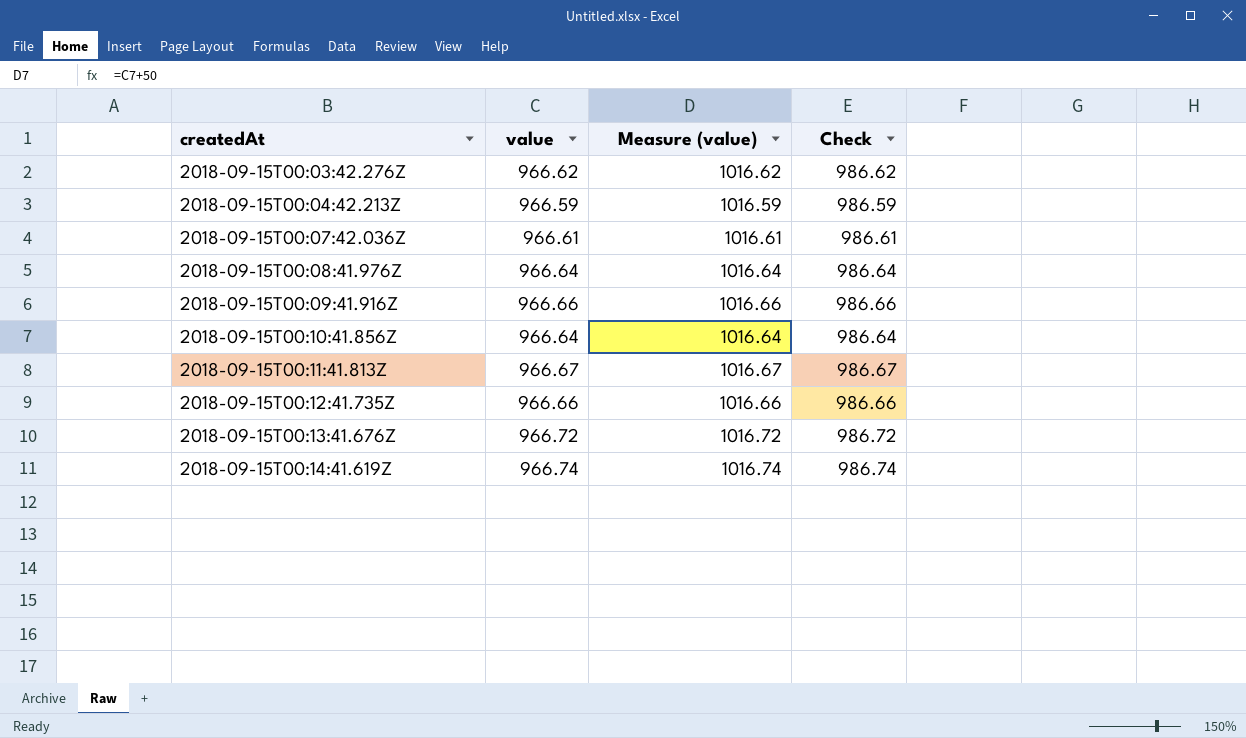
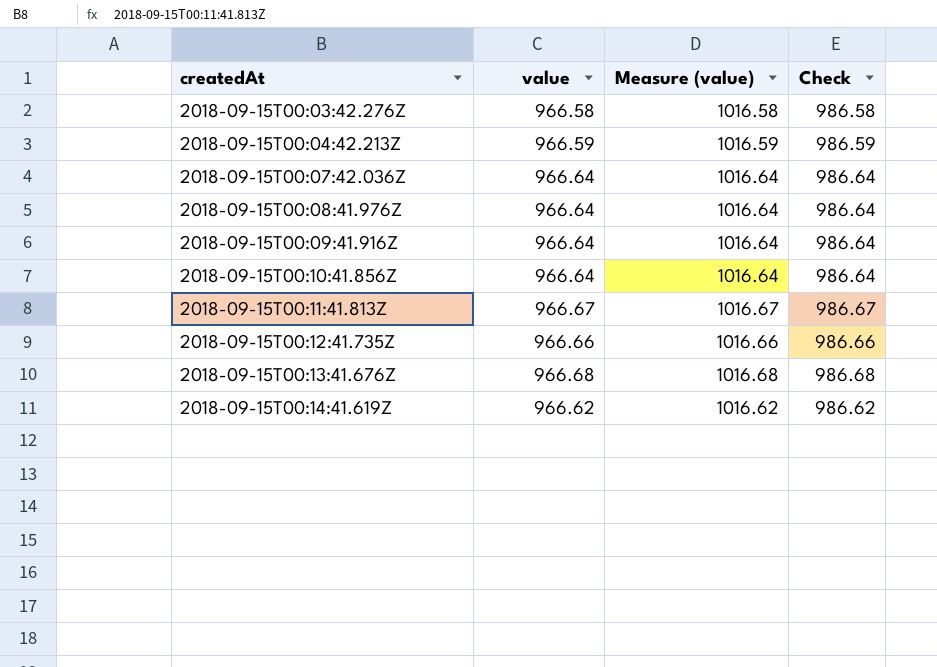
2018-09-15T00:03:42.276Z | value: 966.62 -> 966.58
2018-09-15T00:03:42.276Z | Measure (value): 1016.62 -> 1016.58
2018-09-15T00:03:42.276Z | Check: 986.62 -> 986.58
2018-09-15T00:07:42.036Z | value: 966.61 -> 966.64
2018-09-15T00:07:42.036Z | Measure (value): 1016.61 -> 1016.64
2018-09-15T00:07:42.036Z | Check: 986.61 -> 986.64
2018-09-15T00:09:41.916Z | value: 966.66 -> 966.64
2018-09-15T00:09:41.916Z | Measure (value): 1016.66 -> 1016.64
2018-09-15T00:09:41.916Z | Check: 986.66 -> 986.64
2018-09-15T00:13:41.676Z | value: 966.72 -> 966.68
2018-09-15T00:13:41.676Z | Measure (value): 1016.72 -> 1016.68
2018-09-15T00:13:41.676Z | Check: 986.72 -> 986.68
2018-09-15T00:14:41.619Z | value: 966.74 -> 966.62
2018-09-15T00:14:41.619Z | Measure (value): 1016.74 -> 1016.62
2018-09-15T00:14:41.619Z | Check: 986.74 -> 986.62

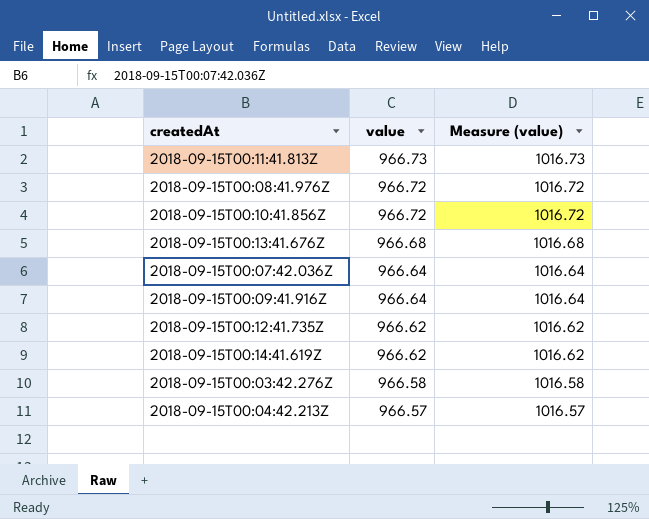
row order: createdAt ascending -> value descending
column Check | formula: [value] + 20 -> none
2018-09-15T00:11:41.813Z | value: 966.67 -> 966.73
2018-09-15T00:11:41.813Z | Measure (value): 1016.67 -> 1016.73
2018-09-15T00:08:41.976Z | value: 966.64 -> 966.72
2018-09-15T00:08:41.976Z | Measure (value): 1016.64 -> 1016.72
2018-09-15T00:10:41.856Z | value: 966.64 -> 966.72
2018-09-15T00:10:41.856Z | Measure (value): 1016.64 -> 1016.72
2018-09-15T00:12:41.735Z | value: 966.66 -> 966.62
2018-09-15T00:12:41.735Z | Measure (value): 1016.66 -> 1016.62
2018-09-15T00:04:42.213Z | value: 966.59 -> 966.57
2018-09-15T00:04:42.213Z | Measure (value): 1016.59 -> 1016.57

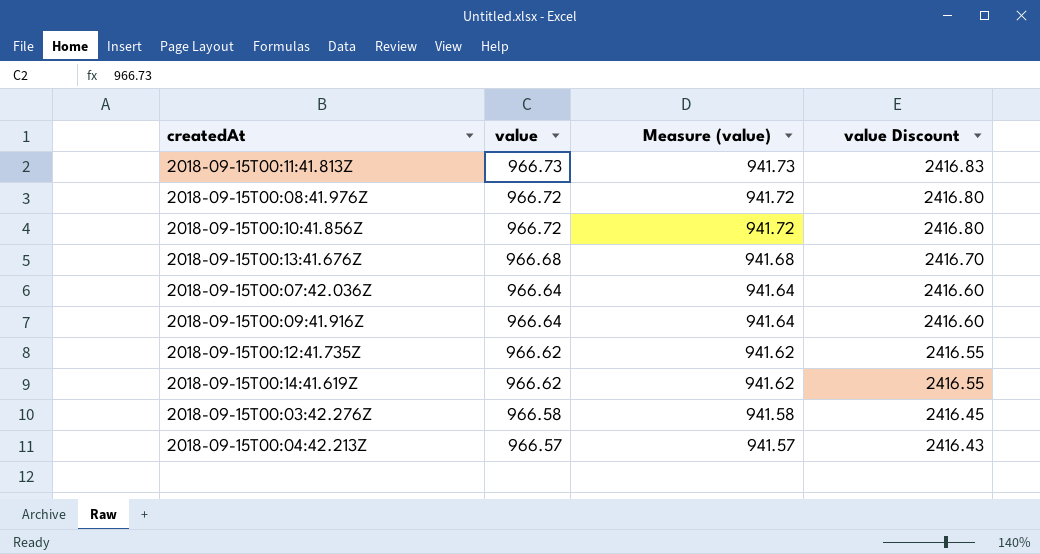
column Measure (value) | formula: [value] + 50 -> [value] - 25
column value Discount | formula: none -> [value] * 2.5

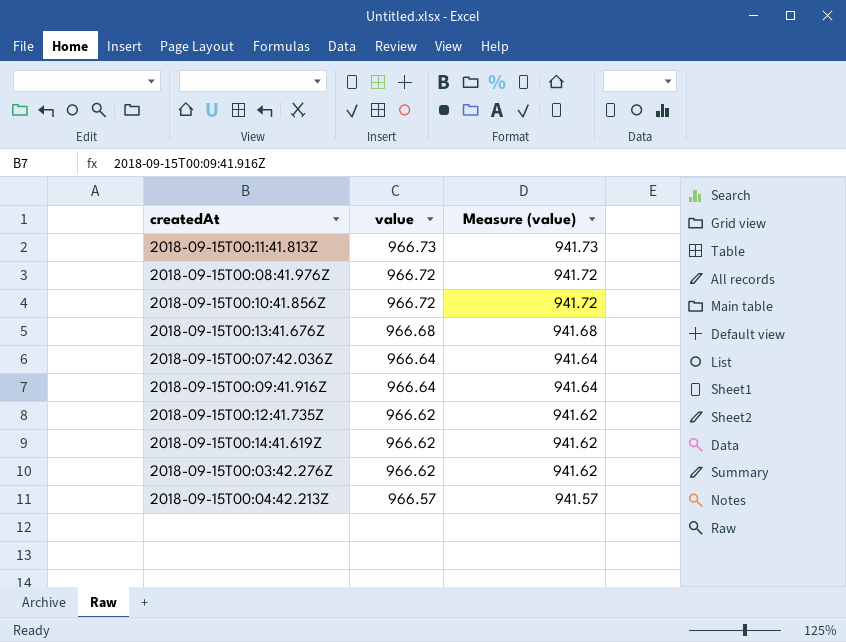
column value Discount | formula: [value] * 2.5 -> none
2018-09-15T00:03:42.276Z | value: 966.58 -> 966.62
2018-09-15T00:03:42.276Z | Measure (value): 941.58 -> 941.62

